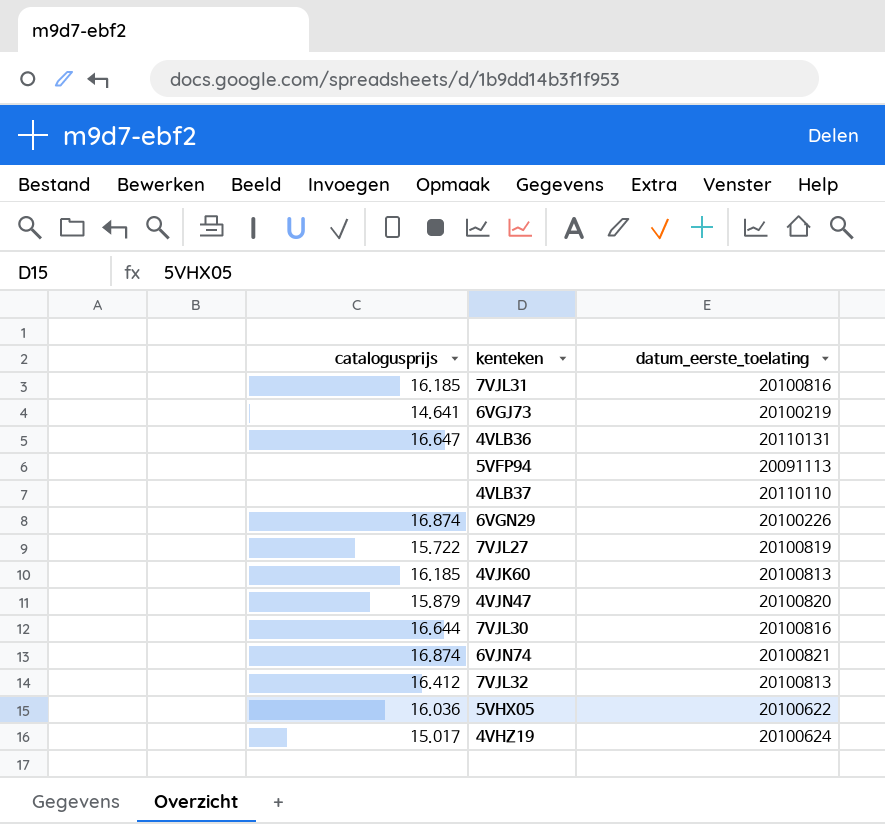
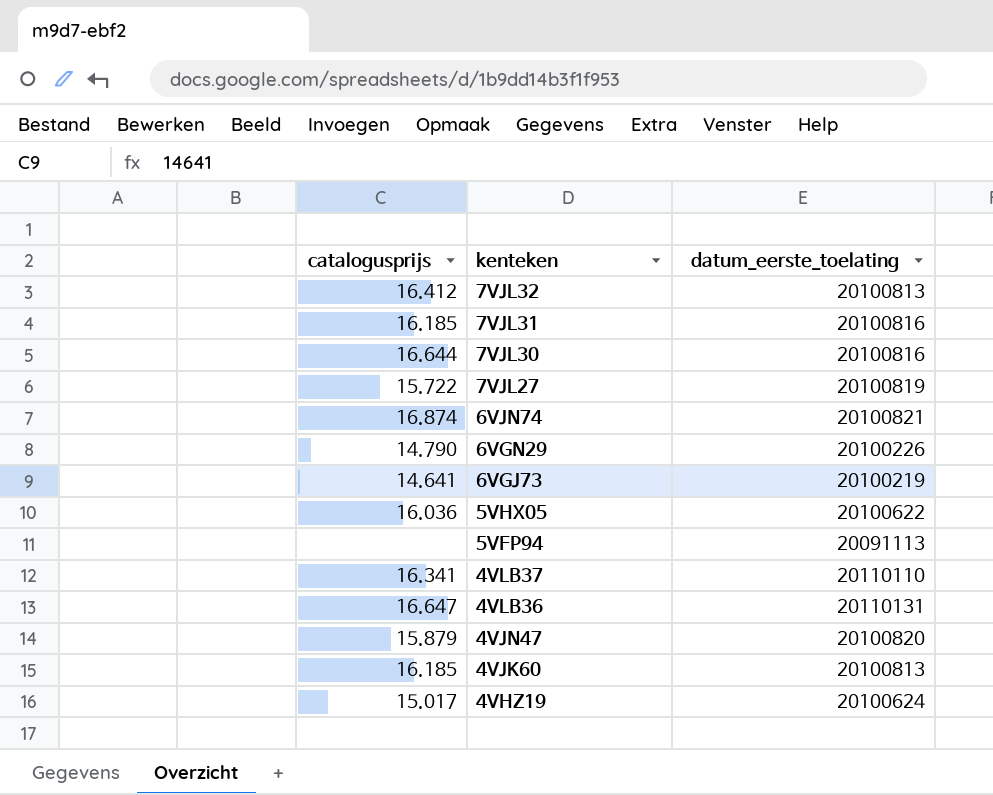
row order: none -> kenteken descending
6VGN29 | catalogusprijs: 16.874 -> 14.790
4VLB37 | catalogusprijs: none -> 16.341

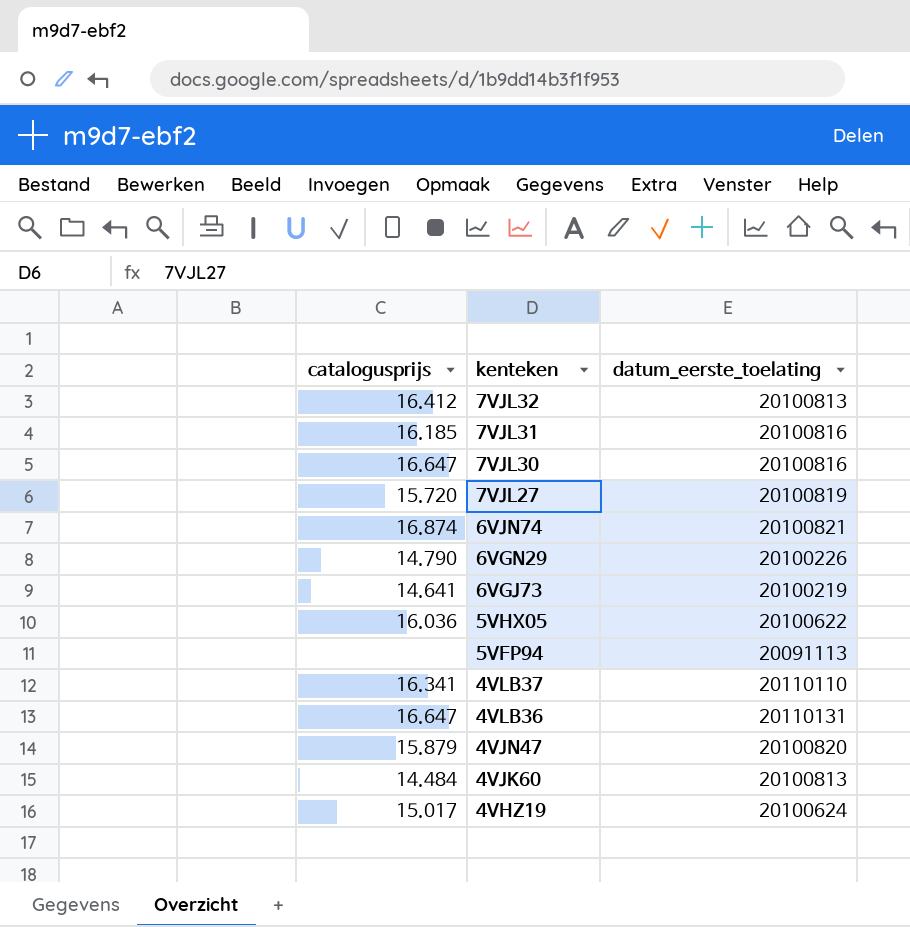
7VJL30 | catalogusprijs: 16.644 -> 16.647
7VJL27 | catalogusprijs: 15.722 -> 15.720
4VJK60 | catalogusprijs: 16.185 -> 14.484

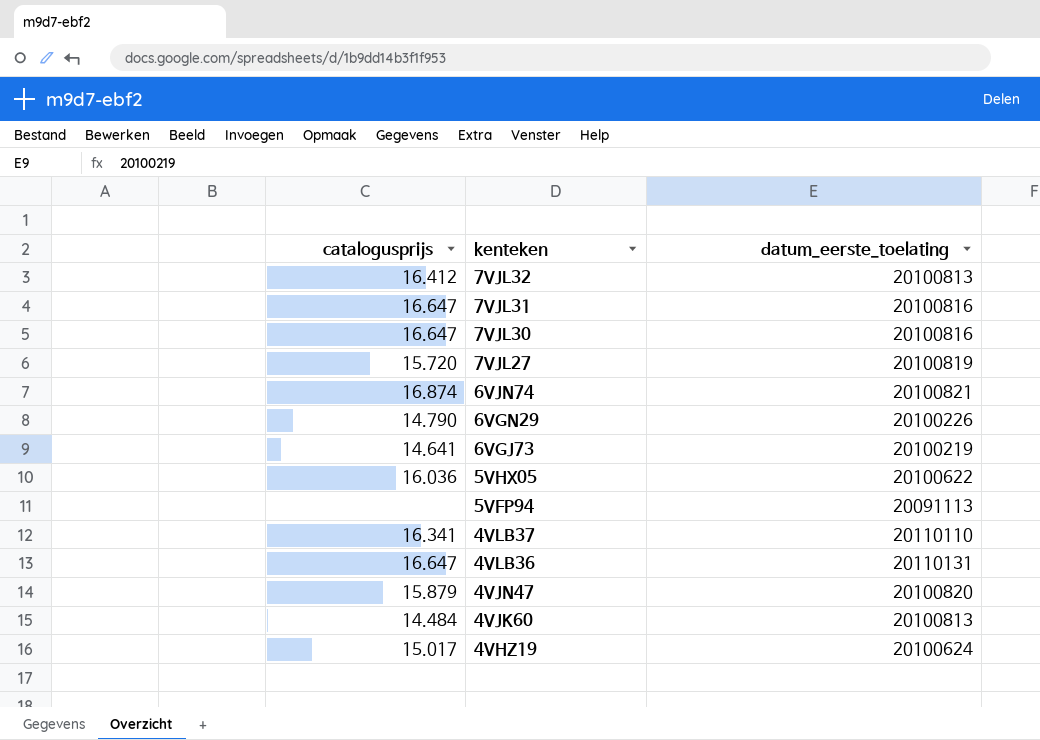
7VJL31 | catalogusprijs: 16.185 -> 16.647

